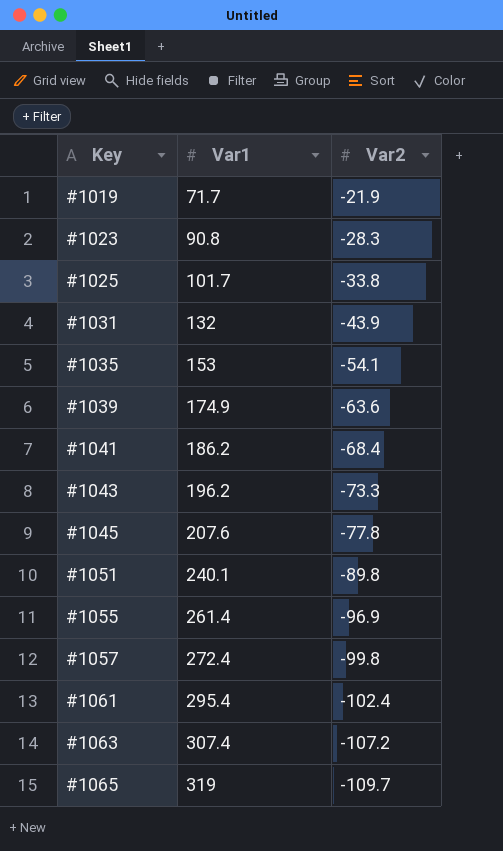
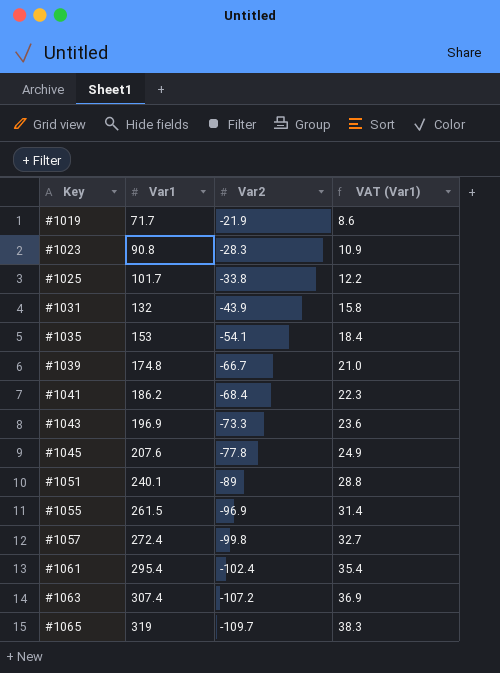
column VAT (Var1) | formula: none -> [Var1] * 0.12
#1039 | Var1: 174.9 -> 174.8
#1039 | Var2: -63.6 -> -66.7
#1043 | Var1: 196.2 -> 196.9
#1051 | Var2: -89.8 -> -89
#1055 | Var1: 261.4 -> 261.5

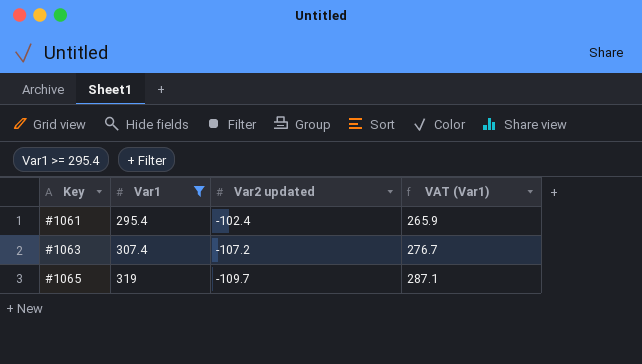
filter: none -> Var1 >= 295.4
column name: Var2 -> Var2 updated
column VAT (Var1) | formula: [Var1] * 0.12 -> [Var1] * 0.9

